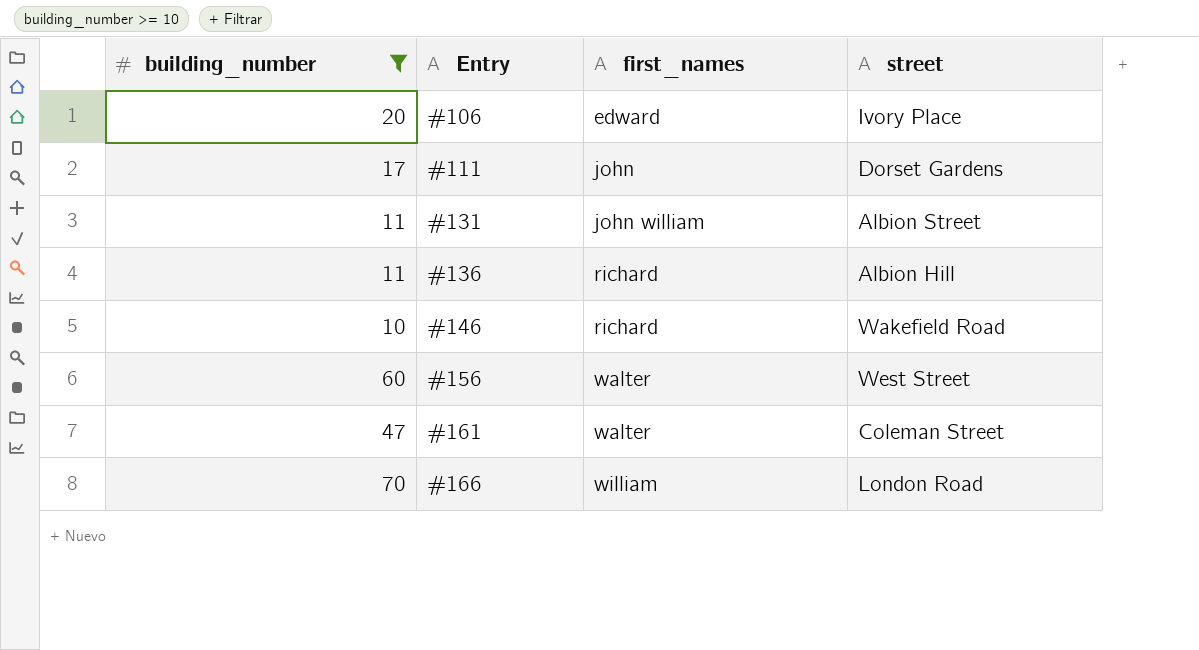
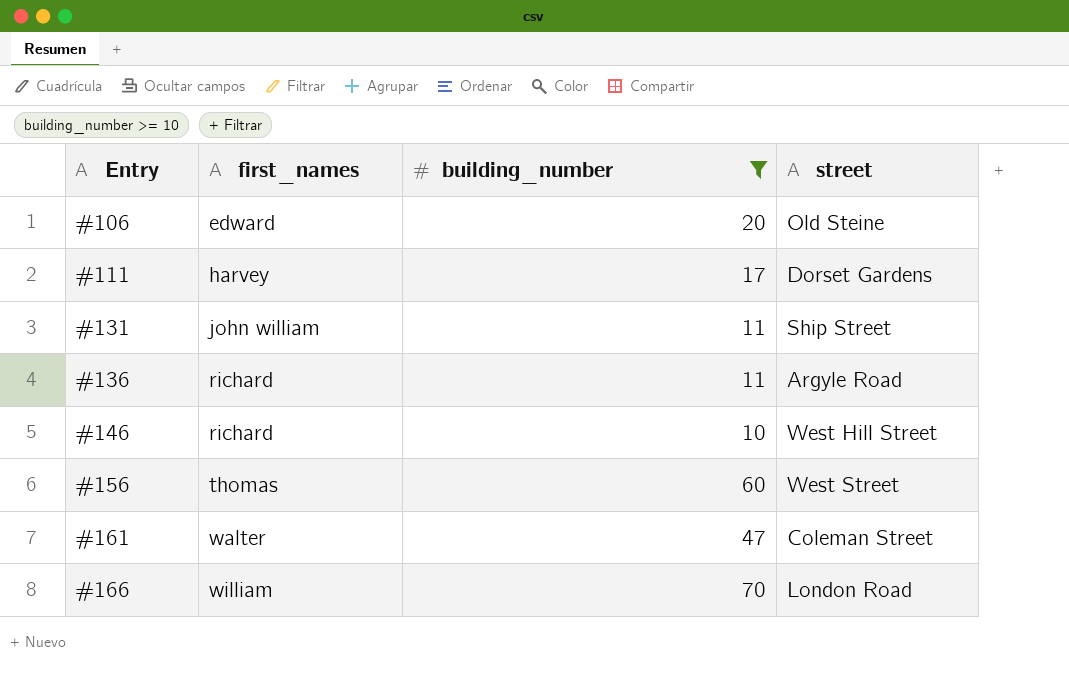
column building_number | position: 1 -> 3
#106 | street: Ivory Place -> Old Steine
#111 | first_names: john -> harvey
#131 | street: Albion Street -> Ship Street
#136 | street: Albion Hill -> Argyle Road
#146 | street: Wakefield Road -> West Hill Street
#156 | first_names: walter -> thomas

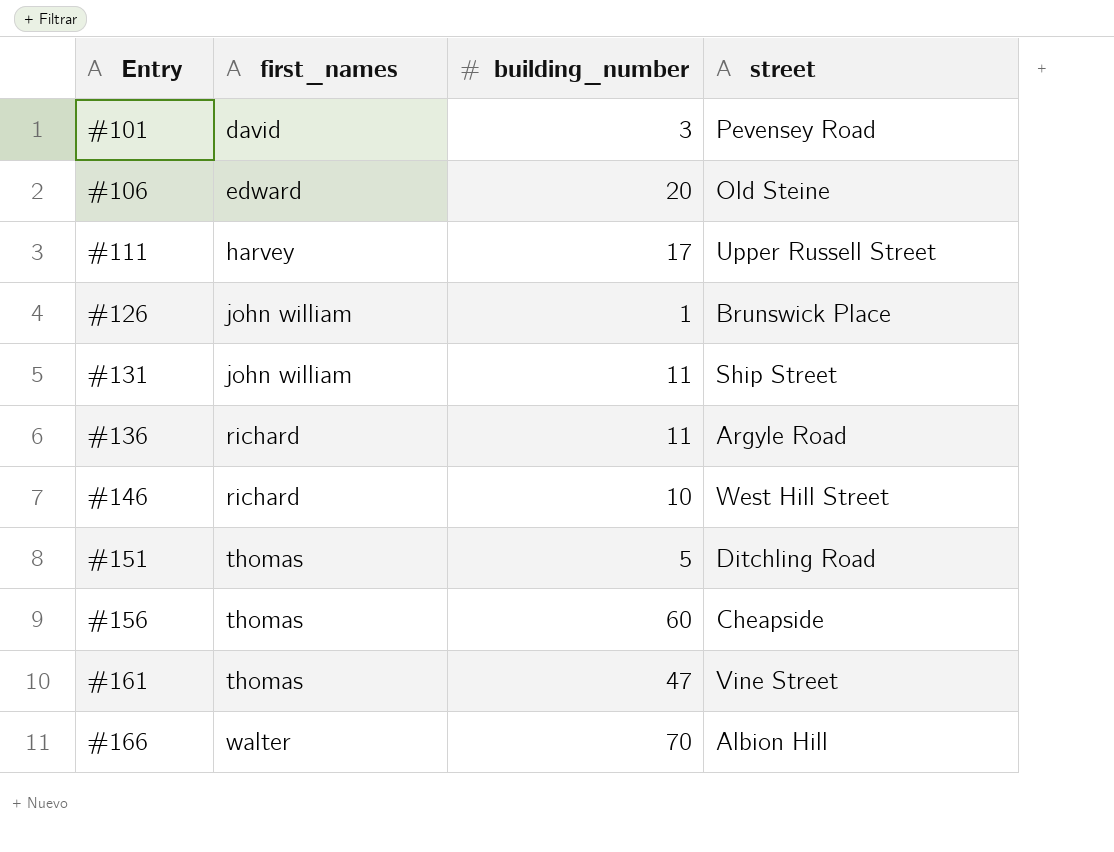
filter: building_number >= 10 -> none
#111 | street: Dorset Gardens -> Upper Russell Street
#156 | street: West Street -> Cheapside
#161 | first_names: walter -> thomas
#161 | street: Coleman Street -> Vine Street
#166 | first_names: william -> walter
#166 | street: London Road -> Albion Hill

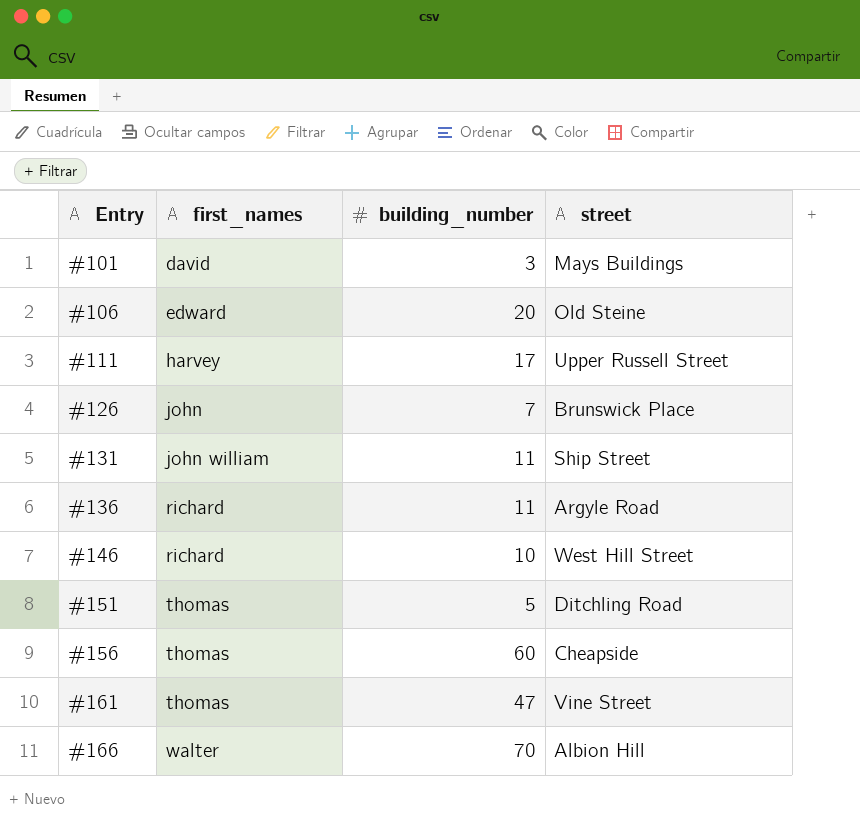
#101 | street: Pevensey Road -> Mays Buildings
#126 | first_names: john william -> john
#126 | building_number: 1 -> 7

